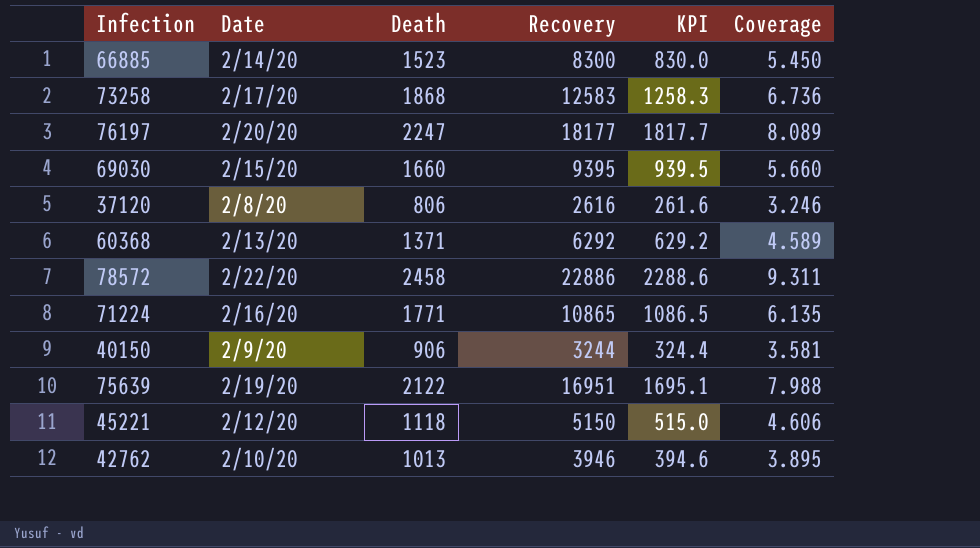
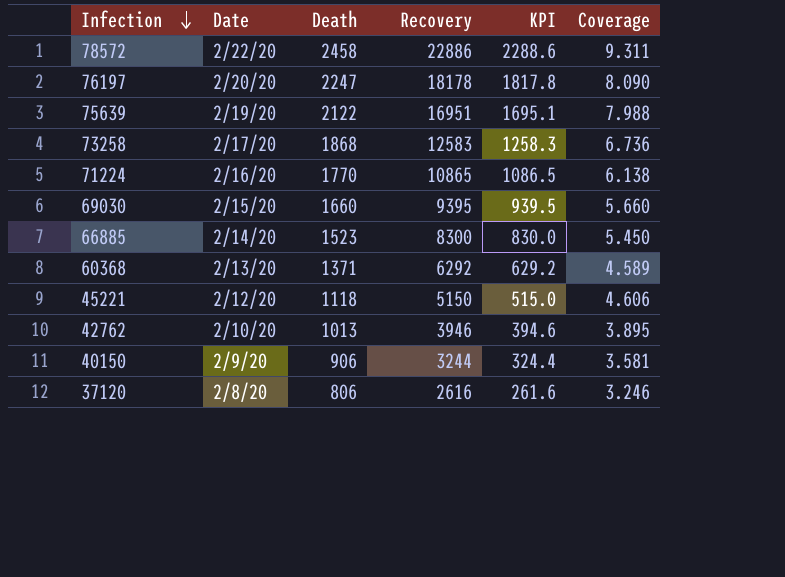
row order: none -> Infection descending
76197 | Recovery: 18177 -> 18178
76197 | KPI: 1817.7 -> 1817.8
76197 | Coverage: 8.089 -> 8.090
71224 | Death: 1771 -> 1770
71224 | Coverage: 6.135 -> 6.138

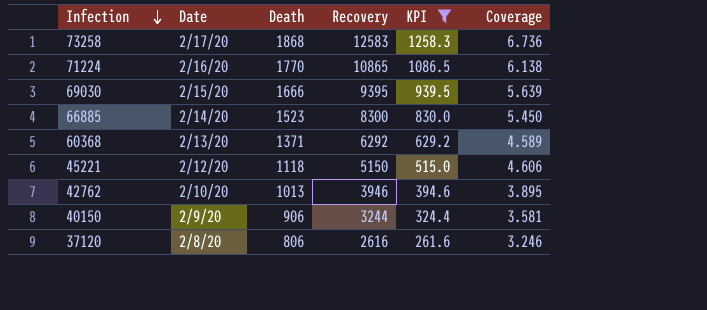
filter: none -> KPI <= 1258.3
69030 | Death: 1660 -> 1666
69030 | Coverage: 5.660 -> 5.639

